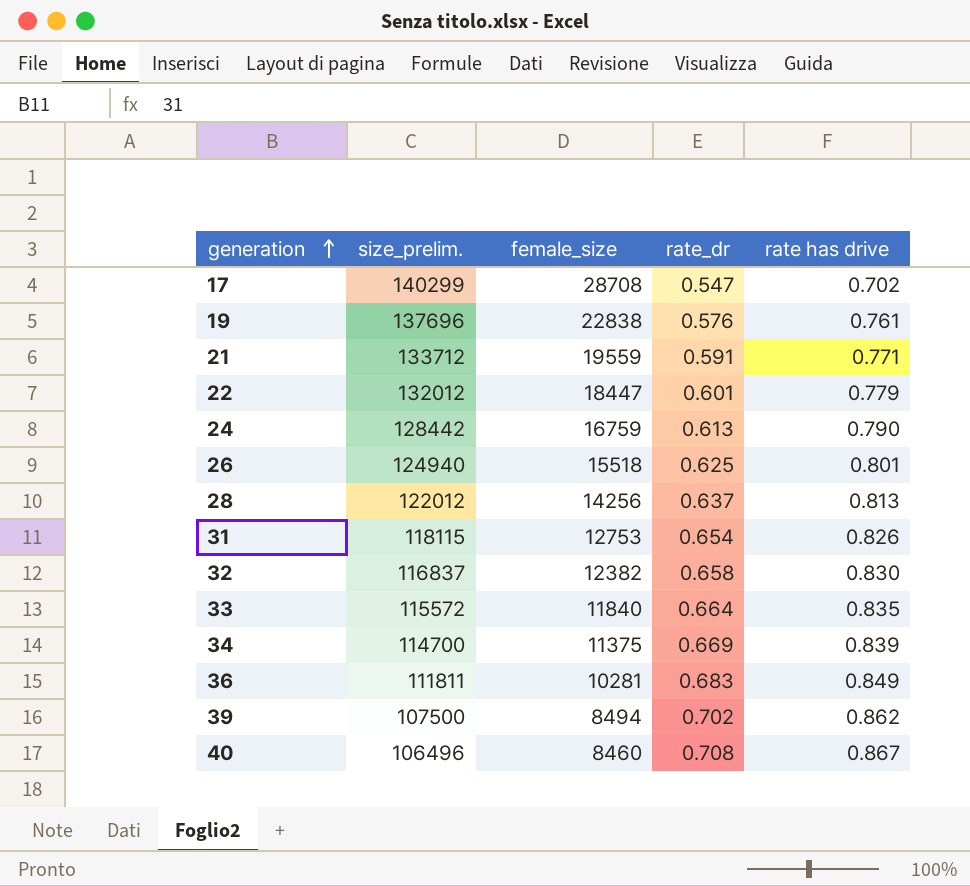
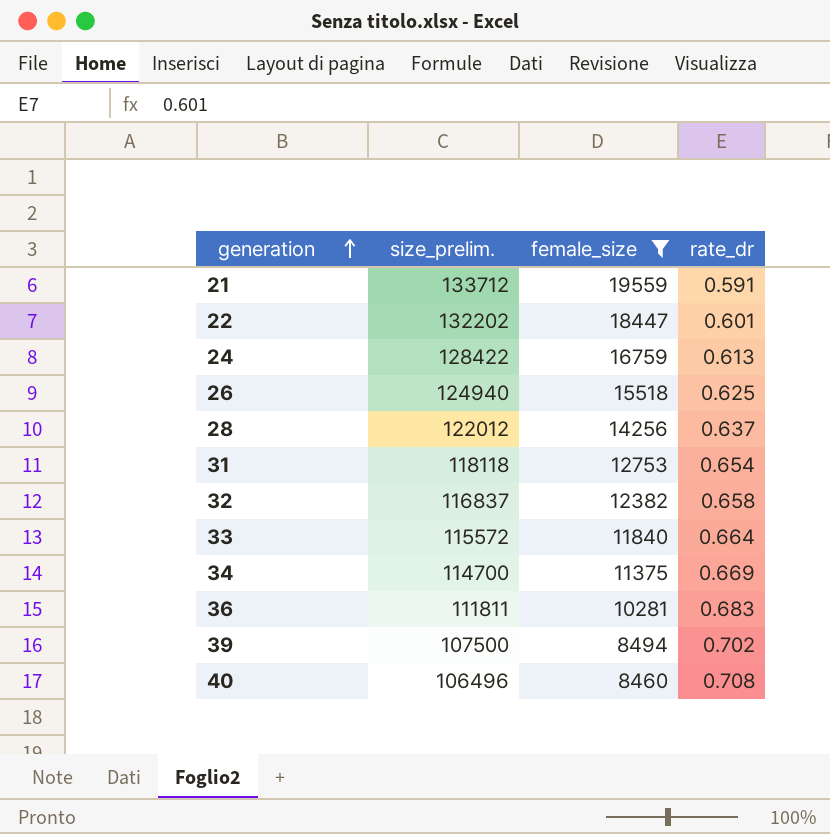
filter: none -> female_size <= 19559
column rate has drive | position: 5 -> none
22 | size_prelim.: 132012 -> 132202
24 | size_prelim.: 128442 -> 128422
31 | size_prelim.: 118115 -> 118118

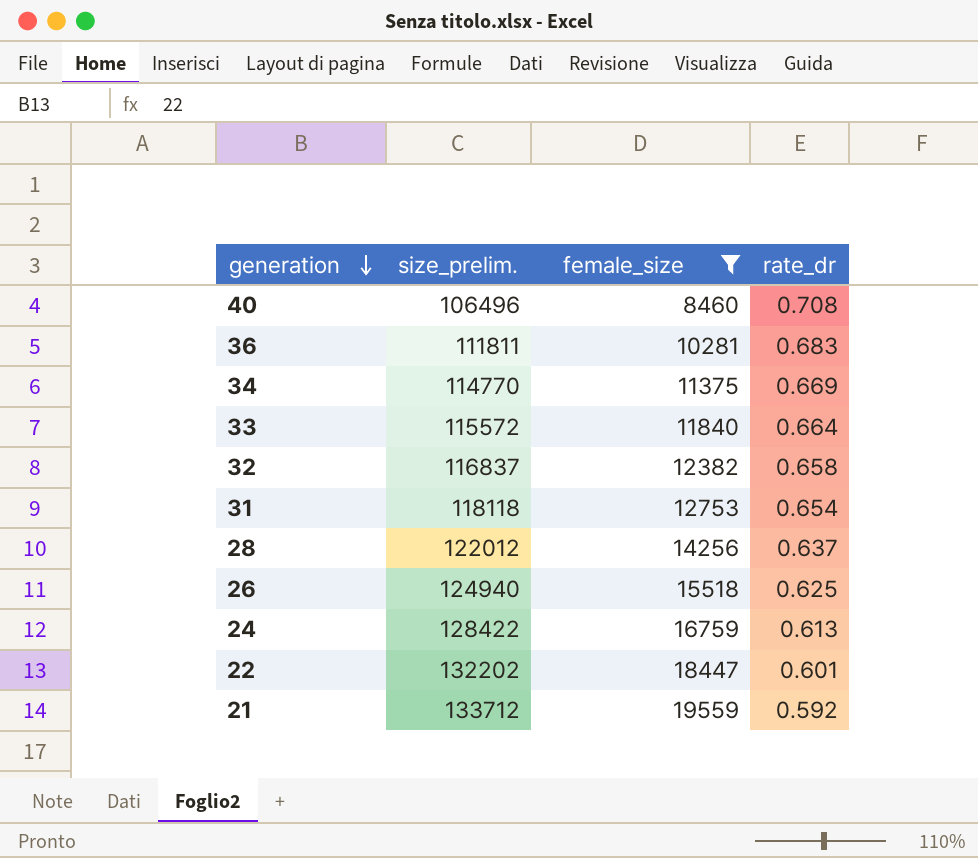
row order: generation ascending -> generation descending
row 39: 107500 | 8494 | 0.702 -> none
34 | size_prelim.: 114700 -> 114770
21 | rate_dr: 0.591 -> 0.592

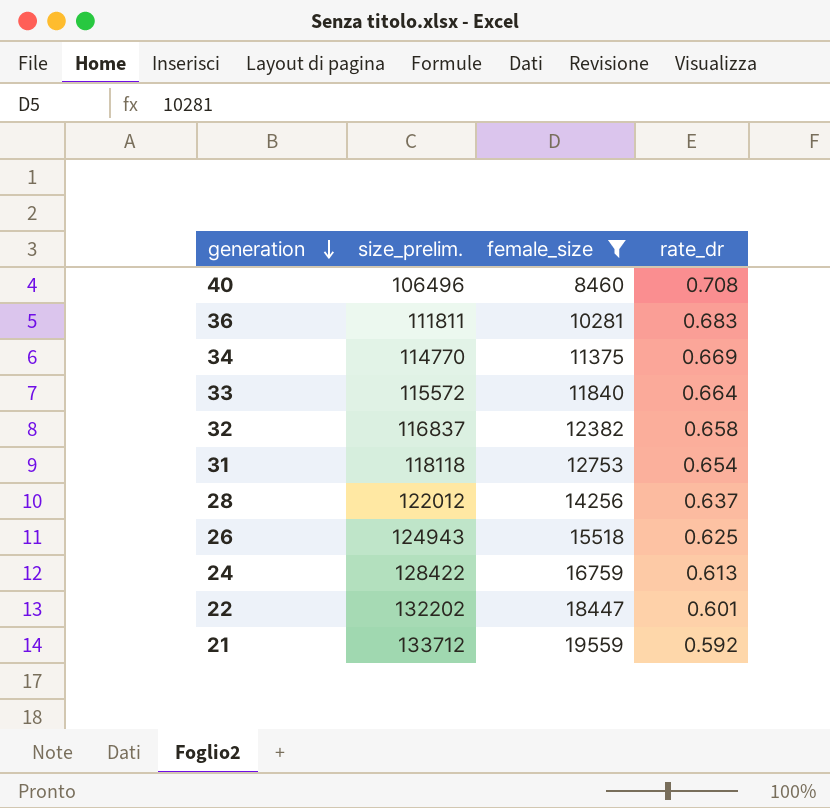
26 | size_prelim.: 124940 -> 124943

